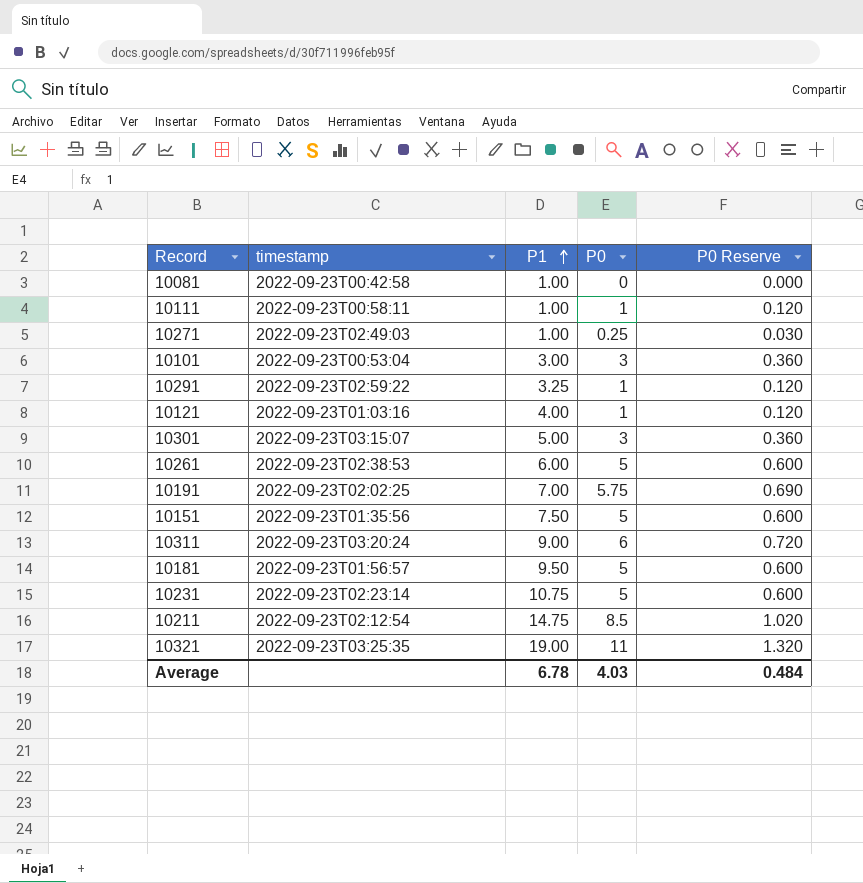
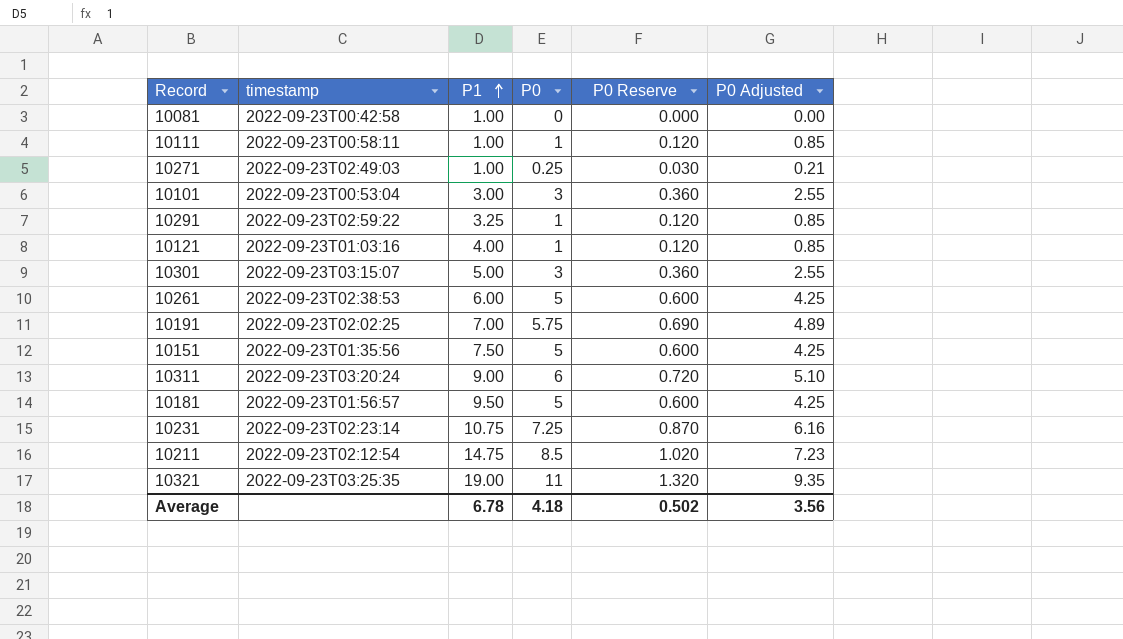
column P0 Adjusted | formula: none -> [P0] * 0.85
10231 | P0: 5 -> 7.25
10231 | P0 Reserve: 0.600 -> 0.870
Average | P0: 4.03 -> 4.18
Average | P0 Reserve: 0.484 -> 0.502

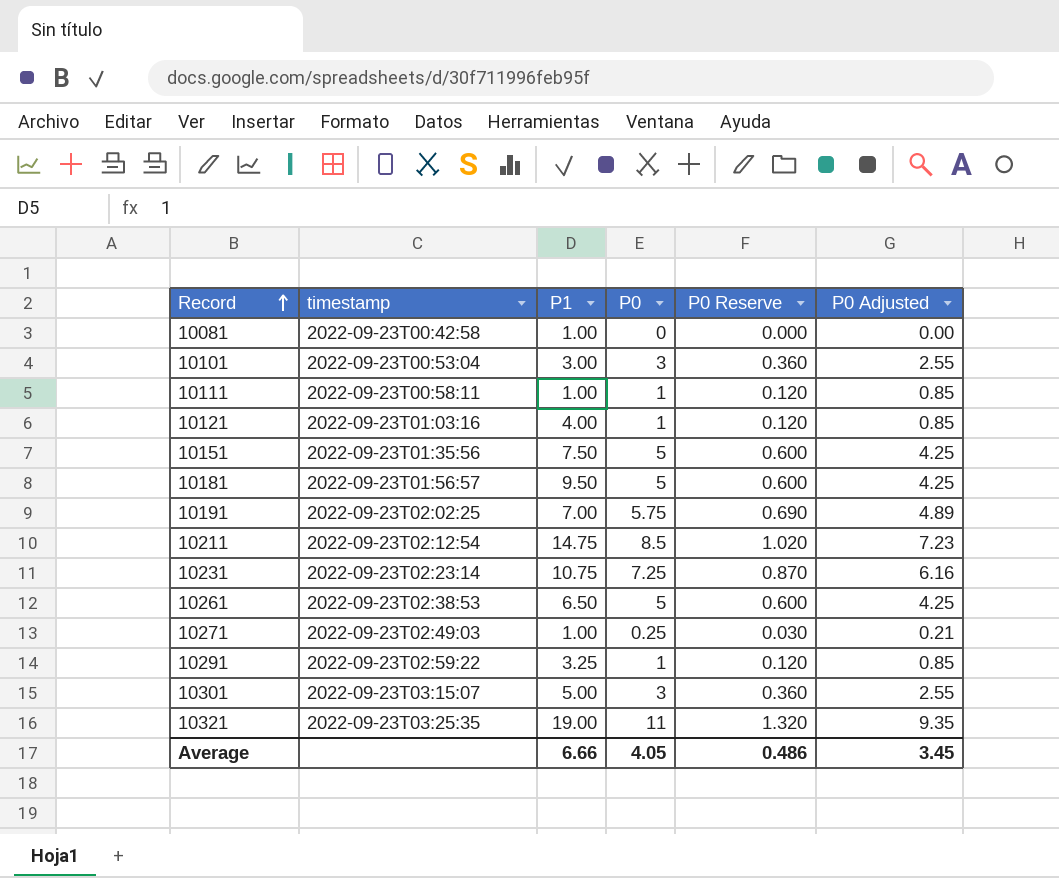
row order: P1 ascending -> Record ascending
row 10311: 2022-09-23T03:20:24 | 9.00 | 6 | 0.720 | 5.10 -> none
10261 | P1: 6.00 -> 6.50
Average | P1: 6.78 -> 6.66
Average | P0: 4.18 -> 4.05
Average | P0 Reserve: 0.502 -> 0.486
Average | P0 Adjusted: 3.56 -> 3.45

